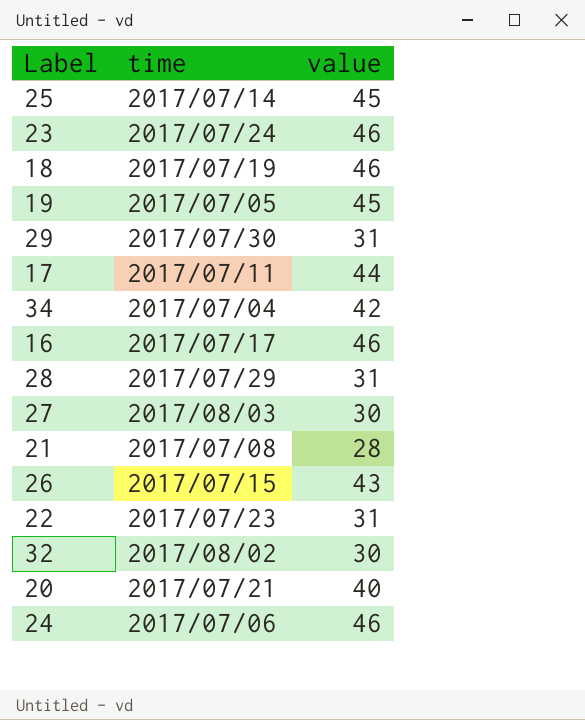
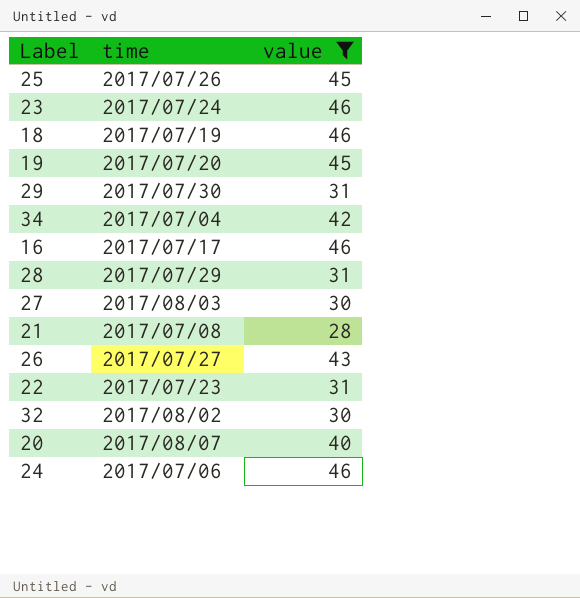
filter: none -> value != 44
25 | time: 2017/07/14 -> 2017/07/26
19 | time: 2017/07/05 -> 2017/07/20
26 | time: 2017/07/15 -> 2017/07/27
20 | time: 2017/07/21 -> 2017/08/07

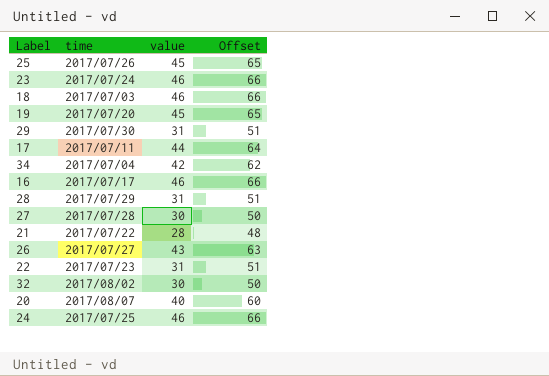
filter: value != 44 -> none
column Offset | formula: none -> [value] + 20
18 | time: 2017/07/19 -> 2017/07/03
27 | time: 2017/08/03 -> 2017/07/28
21 | time: 2017/07/08 -> 2017/07/22
24 | time: 2017/07/06 -> 2017/07/25

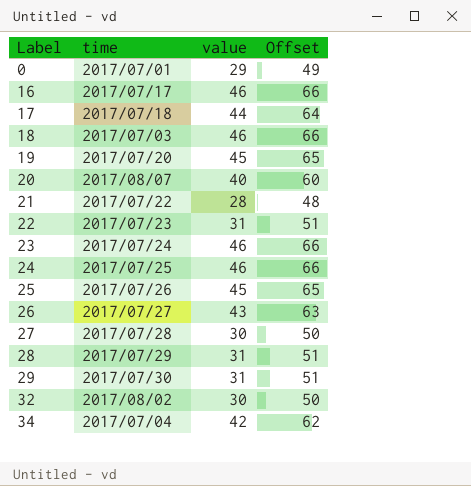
row order: none -> Label ascending
row 0: none -> 2017/07/01 | 29 | 49
17 | time: 2017/07/11 -> 2017/07/18

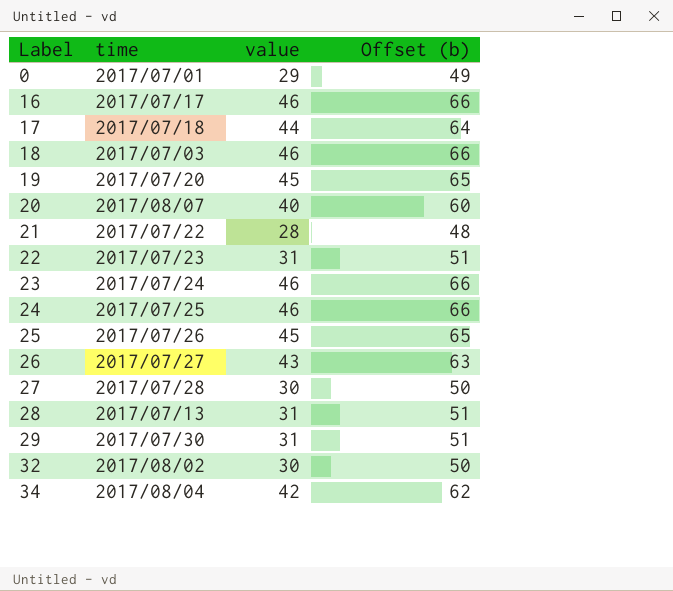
column name: Offset -> Offset (b)
28 | time: 2017/07/29 -> 2017/07/13
34 | time: 2017/07/04 -> 2017/08/04

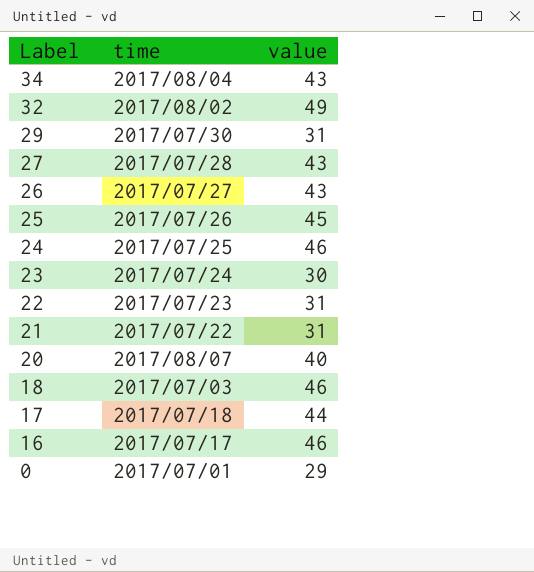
row order: Label ascending -> Label descending
column Offset (b) | formula: [value] + 20 -> none
row 19: 2017/07/20 | 45 | 65 -> none
row 28: 2017/07/13 | 31 | 51 -> none
34 | value: 42 -> 43
32 | value: 30 -> 49
27 | value: 30 -> 43
23 | value: 46 -> 30
21 | value: 28 -> 31

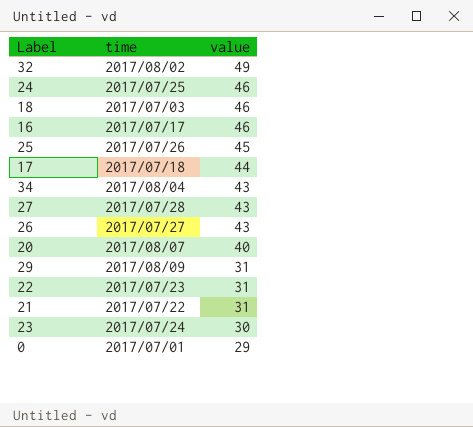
row order: Label descending -> value descending
29 | time: 2017/07/30 -> 2017/08/09

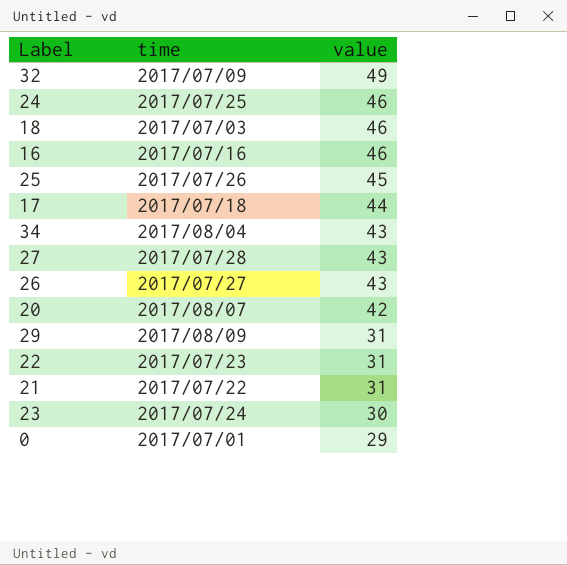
32 | time: 2017/08/02 -> 2017/07/09
16 | time: 2017/07/17 -> 2017/07/16
20 | value: 40 -> 42

